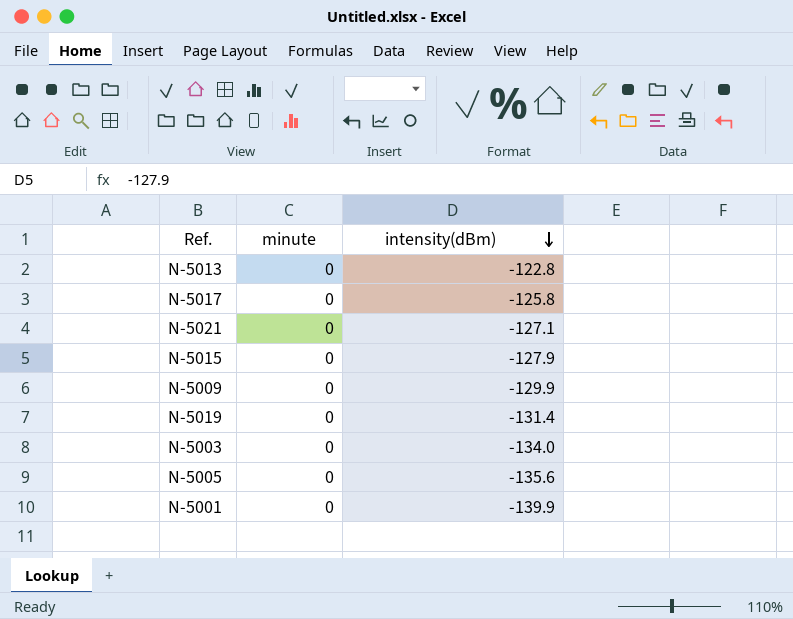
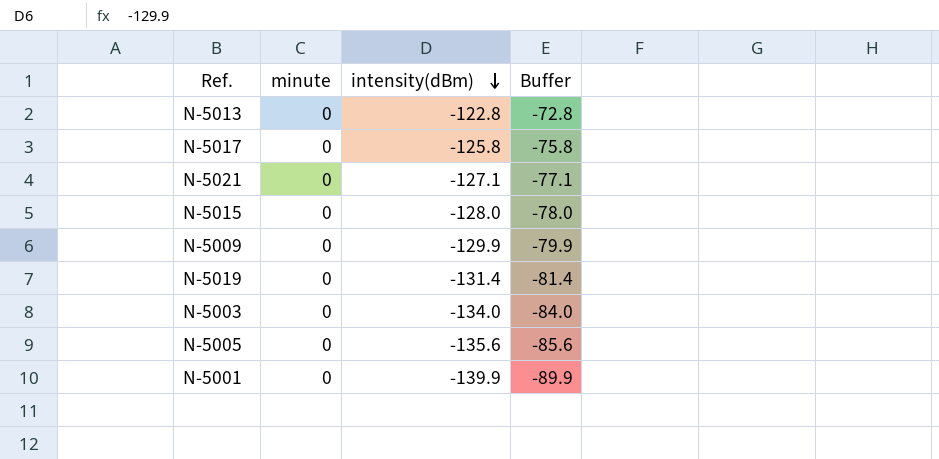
column Buffer | formula: none -> [intensity(dBm)] + 50
N-5015 | intensity(dBm): -127.9 -> -128.0

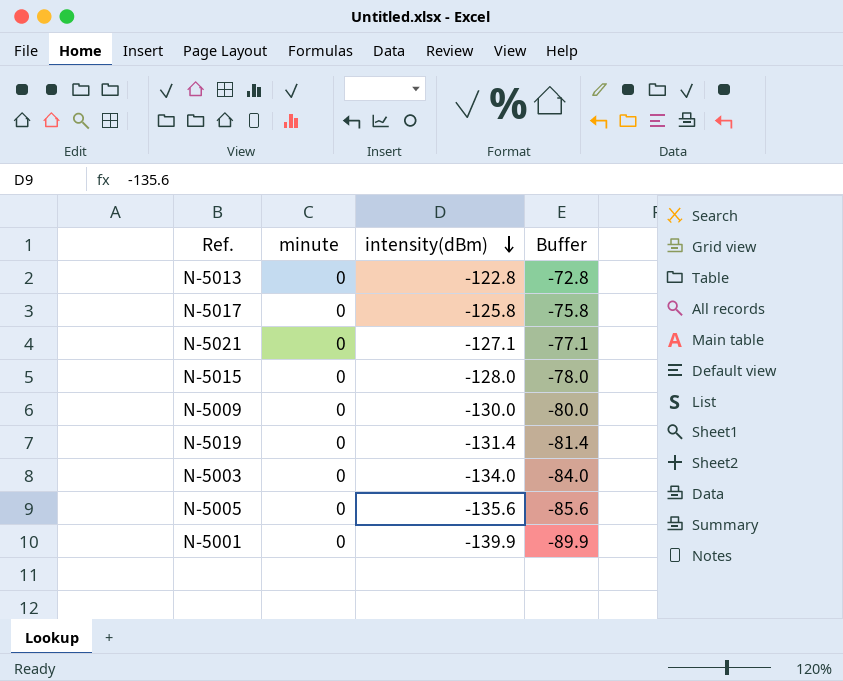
N-5009 | intensity(dBm): -129.9 -> -130.0
N-5009 | Buffer: -79.9 -> -80.0

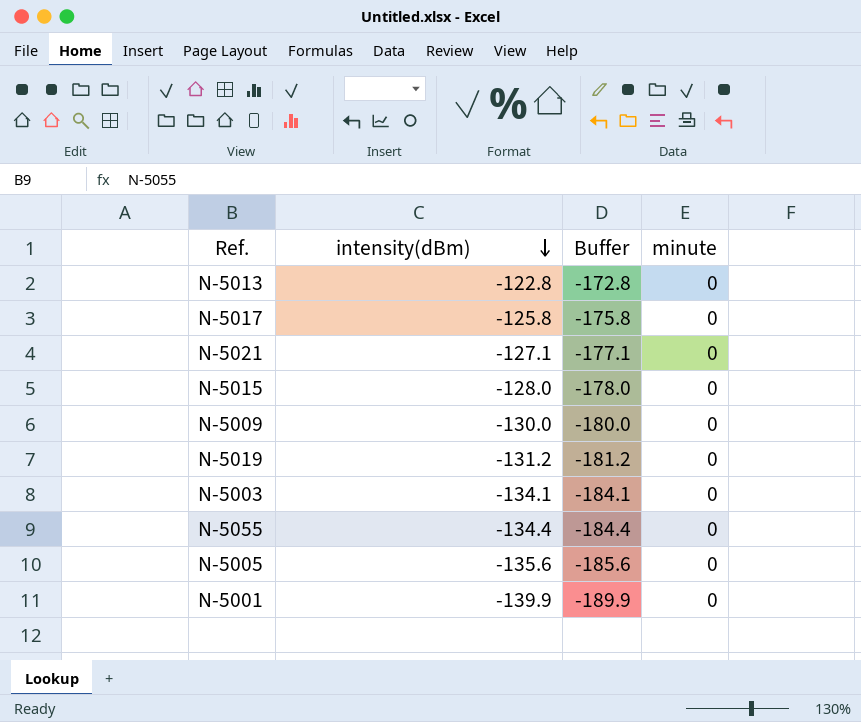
column Buffer | formula: [intensity(dBm)] + 50 -> [intensity(dBm)] - 50
column minute | position: 2 -> 4
N-5019 | intensity(dBm): -131.4 -> -131.2
N-5003 | intensity(dBm): -134.0 -> -134.1
row N-5055: none -> -134.4 | -184.4 | 0

